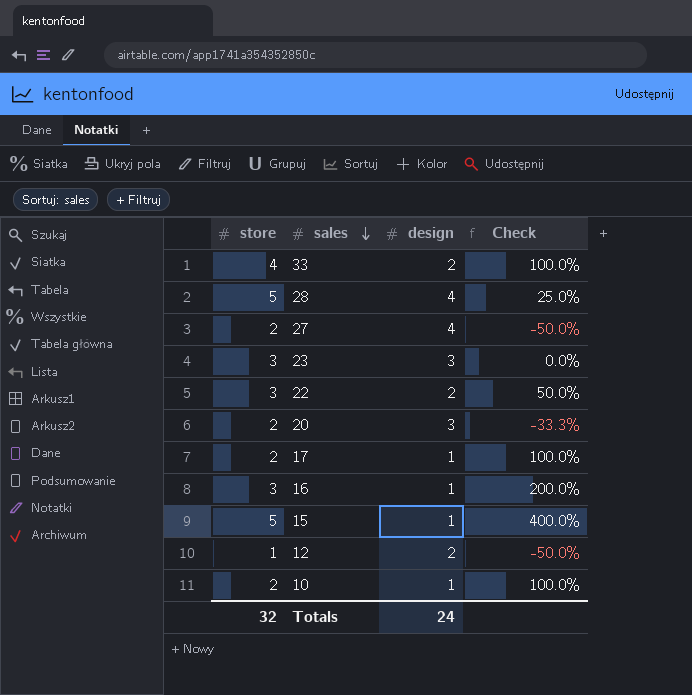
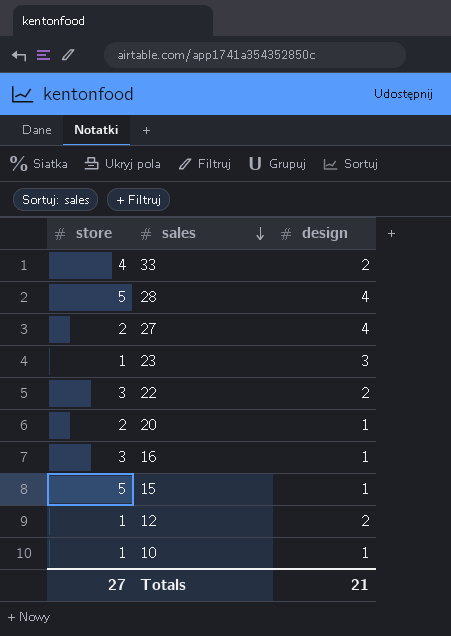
column Check | formula: ([store] - [design]) / [design] -> none
row 17: 2 | 1 | 100.0% -> none
23 | store: 3 -> 1
20 | design: 3 -> 1
10 | store: 2 -> 1
Totals | store: 32 -> 27
Totals | design: 24 -> 21

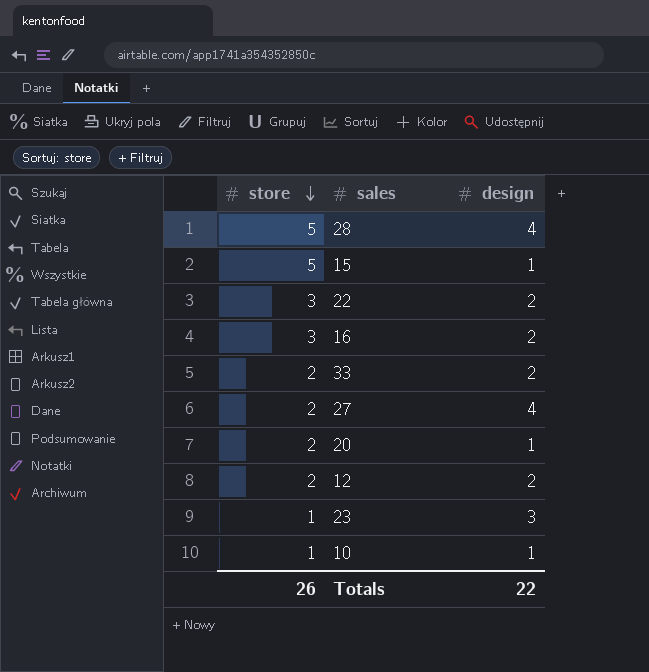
row order: sales descending -> store descending
16 | design: 1 -> 2
33 | store: 4 -> 2
12 | store: 1 -> 2
Totals | store: 27 -> 26
Totals | design: 21 -> 22

